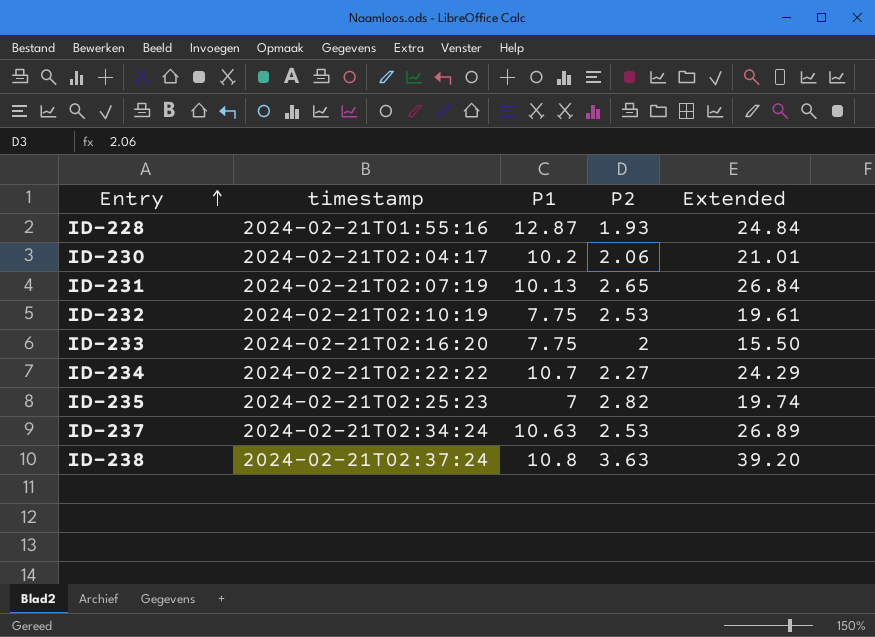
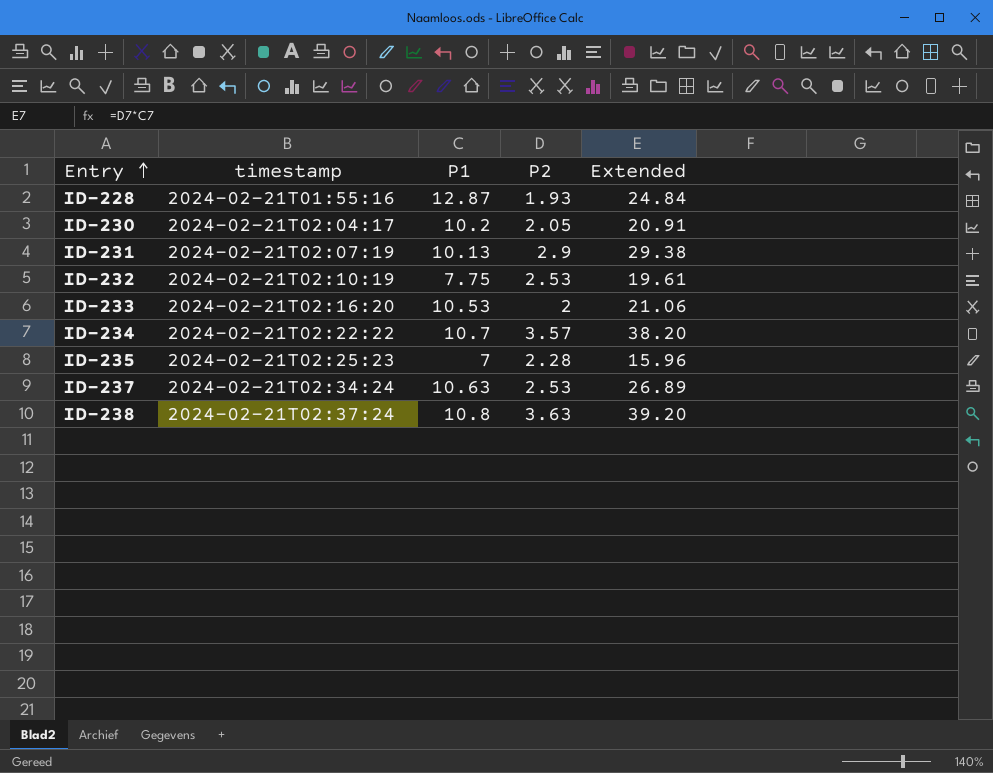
ID-230 | P2: 2.06 -> 2.05
ID-230 | Extended: 21.01 -> 20.91
ID-231 | P2: 2.65 -> 2.9
ID-231 | Extended: 26.84 -> 29.38
ID-233 | P1: 7.75 -> 10.53
ID-233 | Extended: 15.50 -> 21.06
ID-234 | P2: 2.27 -> 3.57
ID-234 | Extended: 24.29 -> 38.20
ID-235 | P2: 2.82 -> 2.28
ID-235 | Extended: 19.74 -> 15.96

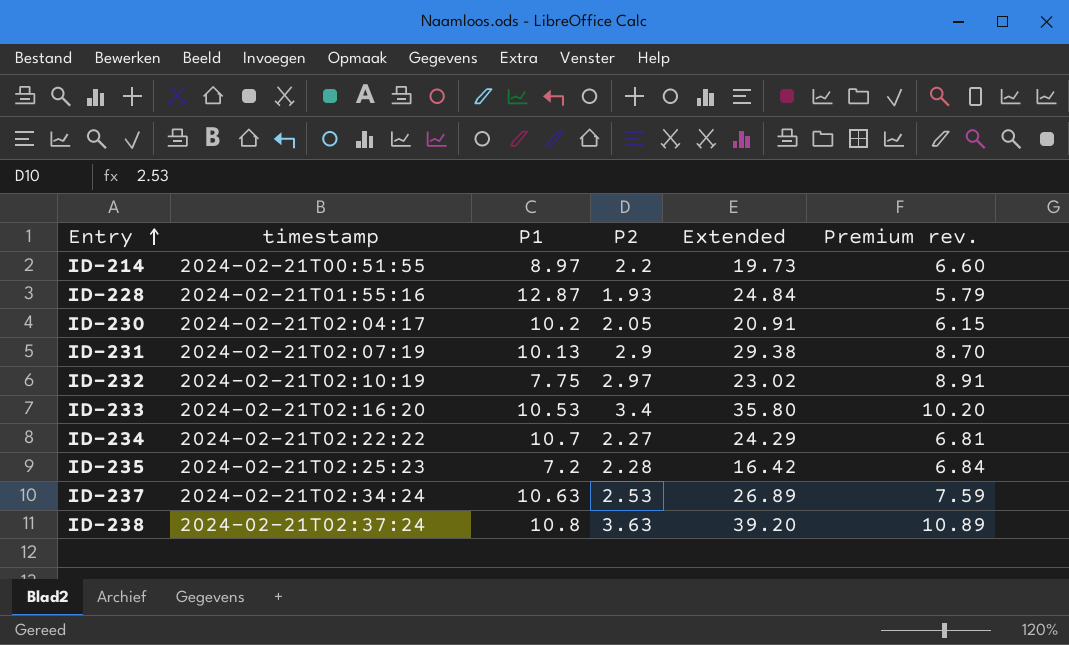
column Premium rev. | formula: none -> [P2] * 3
row ID-214: none -> 2024-02-21T00:51:55 | 8.97 | 2.2 | 19.73 | 6.60
ID-232 | P2: 2.53 -> 2.97
ID-232 | Extended: 19.61 -> 23.02
ID-233 | P2: 2 -> 3.4
ID-233 | Extended: 21.06 -> 35.80
ID-234 | P2: 3.57 -> 2.27
ID-234 | Extended: 38.20 -> 24.29
ID-235 | P1: 7 -> 7.2
ID-235 | Extended: 15.96 -> 16.42

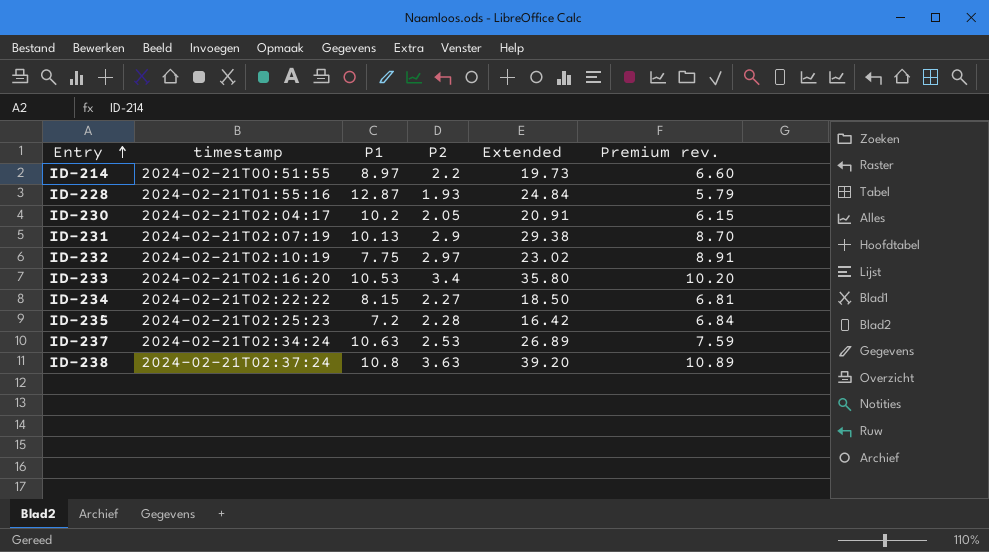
ID-234 | P1: 10.7 -> 8.15
ID-234 | Extended: 24.29 -> 18.50

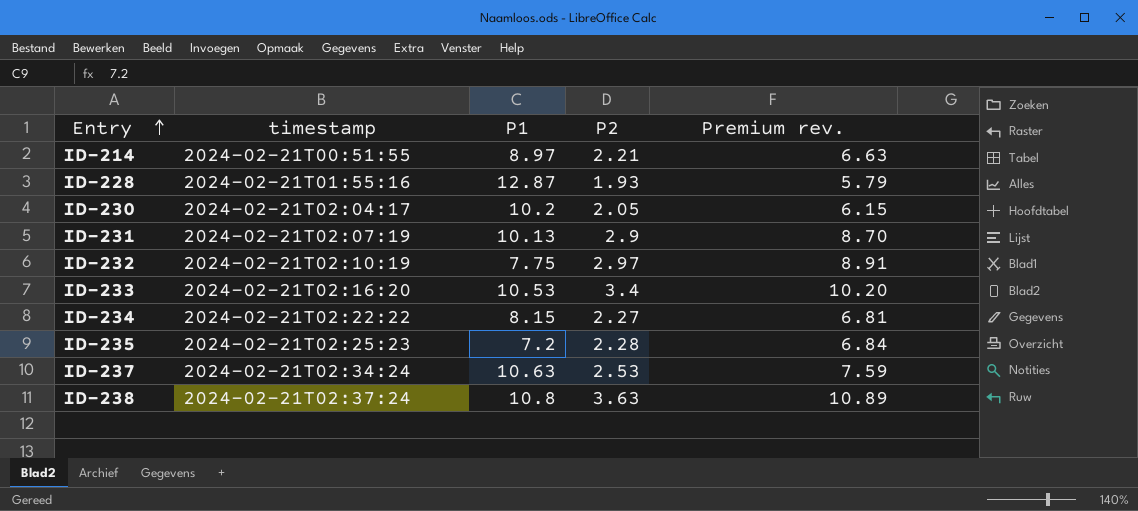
column Extended | formula: [P1] * [P2] -> none
ID-214 | P2: 2.2 -> 2.21
ID-214 | Premium rev.: 6.60 -> 6.63

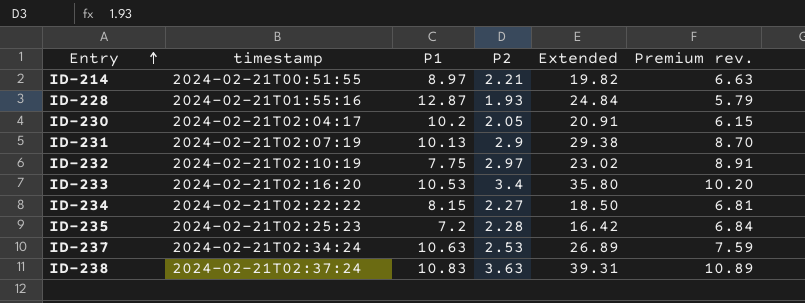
column Extended | formula: none -> [P1] * [P2]
ID-238 | P1: 10.8 -> 10.83

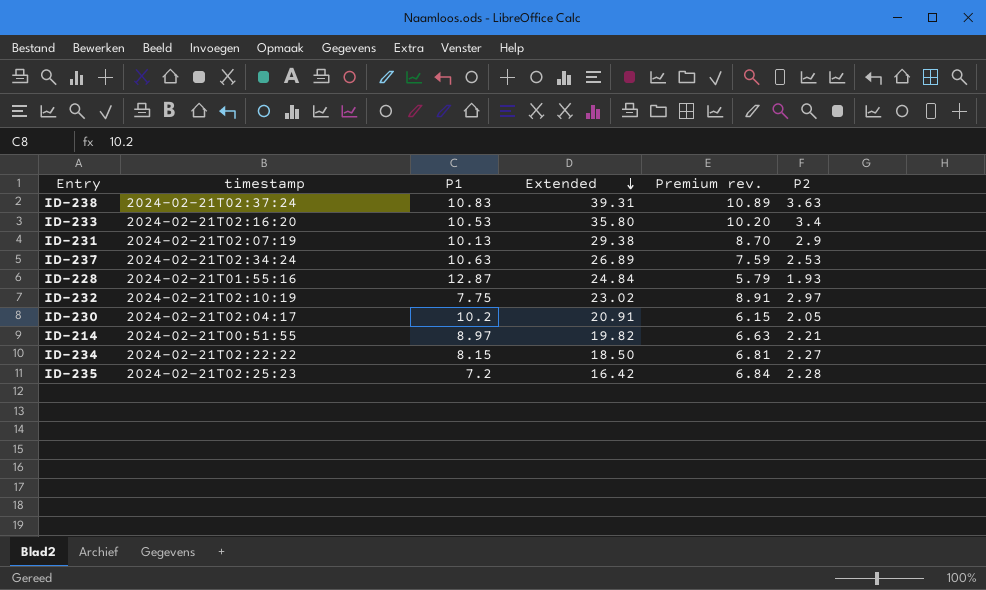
row order: Entry ascending -> Extended descending
column P2 | position: 4 -> 6

